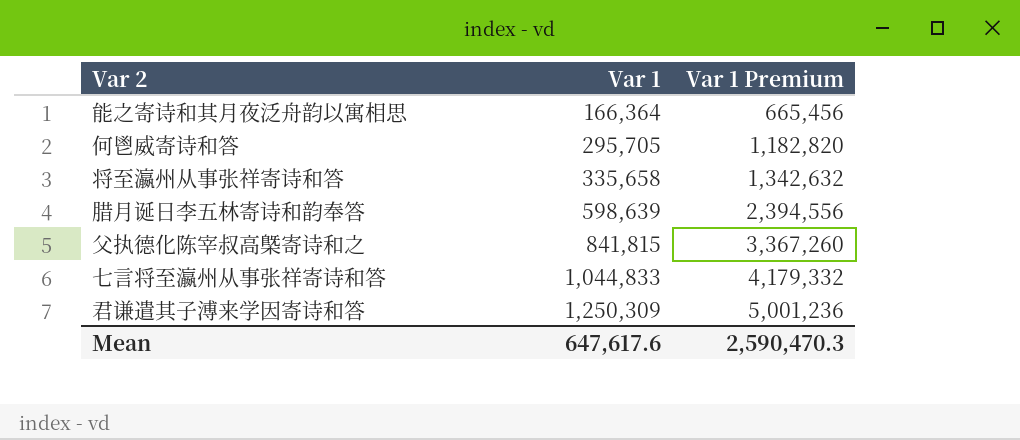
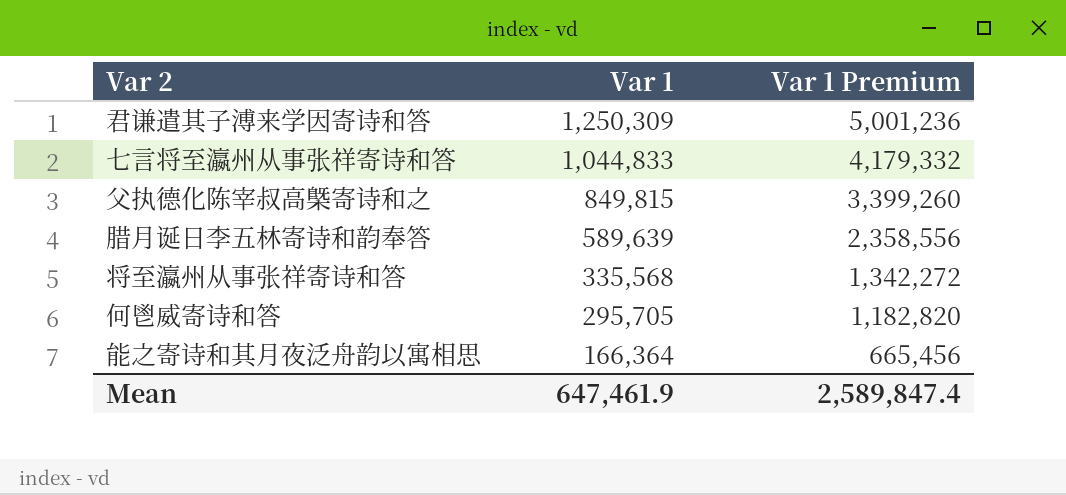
row order: Var 1 ascending -> Var 1 descending
父执德化陈宰叔高槩寄诗和之 | Var 1: 841,815 -> 849,815
父执德化陈宰叔高槩寄诗和之 | Var 1 Premium: 3,367,260 -> 3,399,260
腊月诞日李五林寄诗和韵奉答 | Var 1: 598,639 -> 589,639
腊月诞日李五林寄诗和韵奉答 | Var 1 Premium: 2,394,556 -> 2,358,556
将至瀛州从事张祥寄诗和答 | Var 1: 335,658 -> 335,568
将至瀛州从事张祥寄诗和答 | Var 1 Premium: 1,342,632 -> 1,342,272
Mean | Var 1: 647,617.6 -> 647,461.9
Mean | Var 1 Premium: 2,590,470.3 -> 2,589,847.4

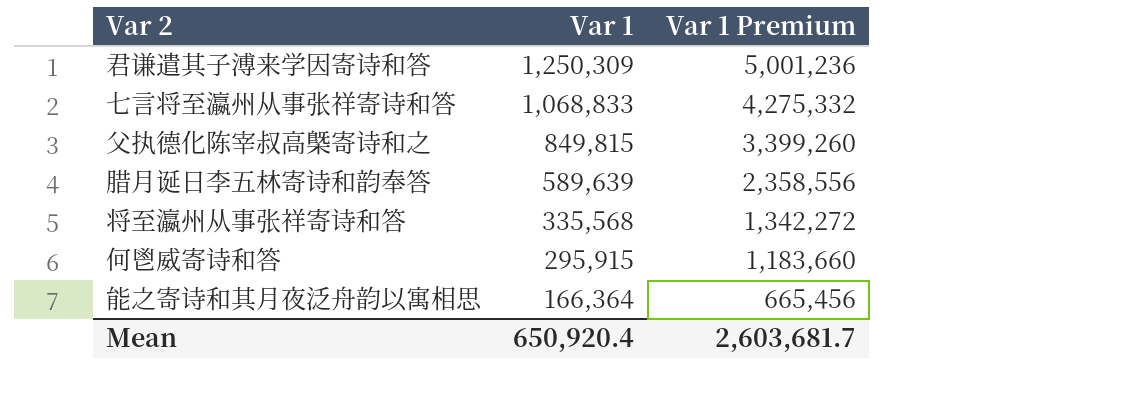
七言将至瀛州从事张祥寄诗和答 | Var 1: 1,044,833 -> 1,068,833
七言将至瀛州从事张祥寄诗和答 | Var 1 Premium: 4,179,332 -> 4,275,332
何鬯威寄诗和答 | Var 1: 295,705 -> 295,915
何鬯威寄诗和答 | Var 1 Premium: 1,182,820 -> 1,183,660
Mean | Var 1: 647,461.9 -> 650,920.4
Mean | Var 1 Premium: 2,589,847.4 -> 2,603,681.7

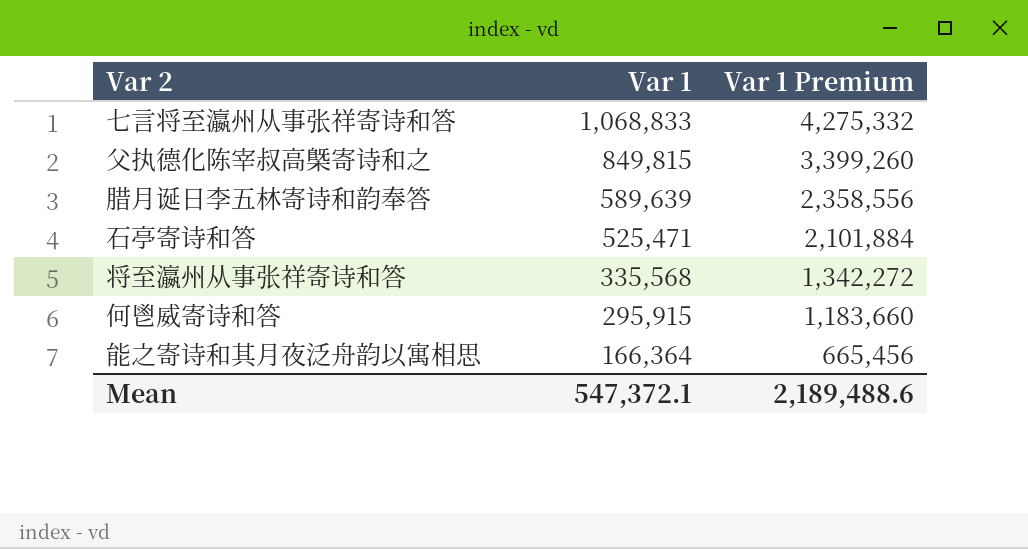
row 君谦遣其子溥来学因寄诗和答: 1,250,309 | 5,001,236 -> none
row 石亭寄诗和答: none -> 525,471 | 2,101,884
Mean | Var 1: 650,920.4 -> 547,372.1
Mean | Var 1 Premium: 2,603,681.7 -> 2,189,488.6

